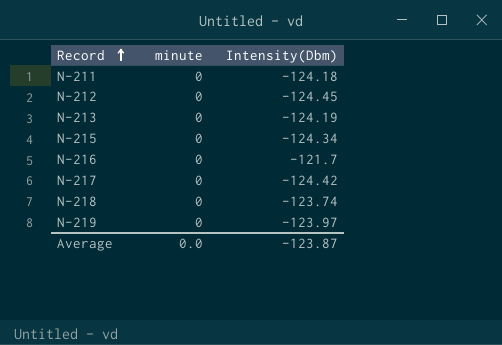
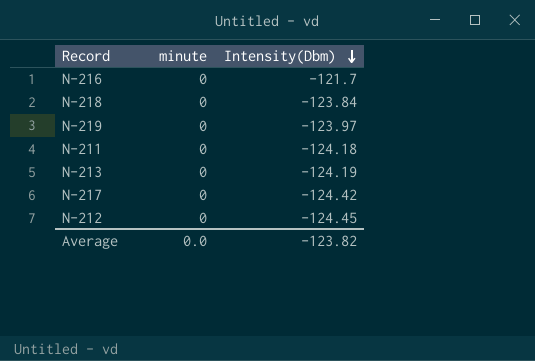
row order: Record ascending -> Intensity(Dbm) descending
row N-215: 0 | -124.34 -> none
N-218 | Intensity(Dbm): -123.74 -> -123.84
Average | Intensity(Dbm): -123.87 -> -123.82

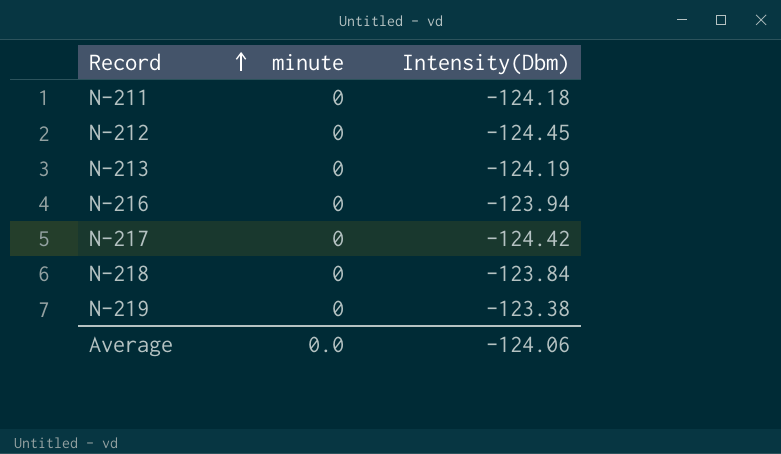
row order: Intensity(Dbm) descending -> Record ascending
N-216 | Intensity(Dbm): -121.7 -> -123.94
N-219 | Intensity(Dbm): -123.97 -> -123.38
Average | Intensity(Dbm): -123.82 -> -124.06

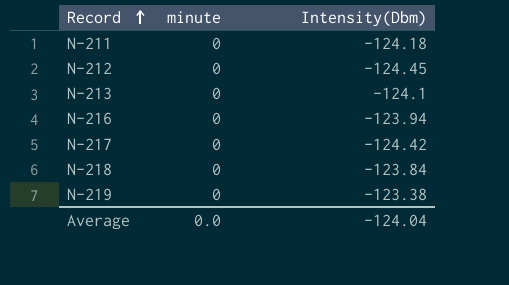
N-213 | Intensity(Dbm): -124.19 -> -124.1
Average | Intensity(Dbm): -124.06 -> -124.04

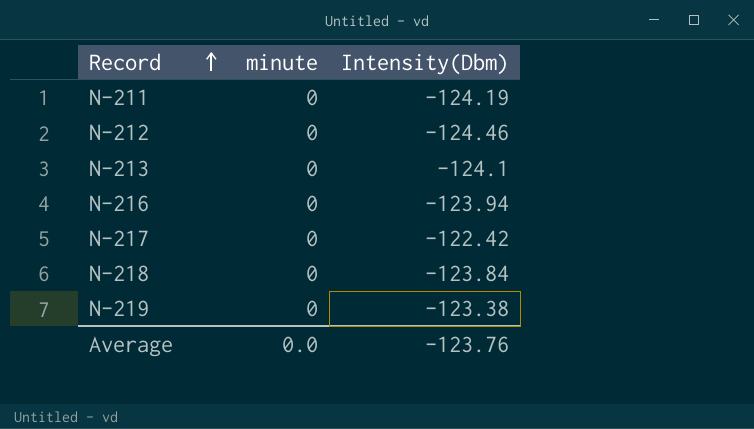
N-211 | Intensity(Dbm): -124.18 -> -124.19
N-212 | Intensity(Dbm): -124.45 -> -124.46
N-217 | Intensity(Dbm): -124.42 -> -122.42
Average | Intensity(Dbm): -124.04 -> -123.76

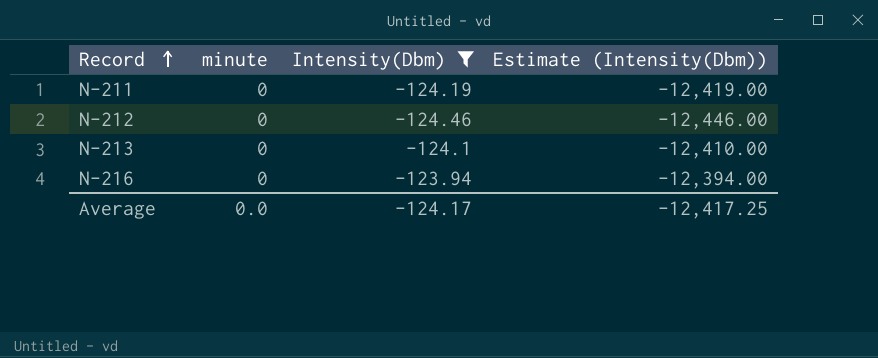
filter: none -> Intensity(Dbm) <= -123.94
column Estimate (Intensity(Dbm)) | formula: none -> [Intensity(Dbm)] * 100
Average | Intensity(Dbm): -123.76 -> -124.17

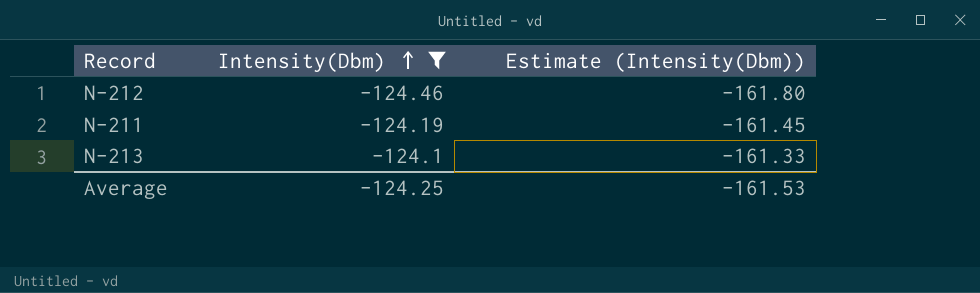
row order: Record ascending -> Intensity(Dbm) ascending
column minute | position: 2 -> none
column Estimate (Intensity(Dbm)) | formula: [Intensity(Dbm)] * 100 -> [Intensity(Dbm)] * 1.3
row N-216: 0 | -123.94 | -12,394.00 -> none
Average | Intensity(Dbm): -124.17 -> -124.25
Average | Estimate (Intensity(Dbm)): -12,417.25 -> -161.53

